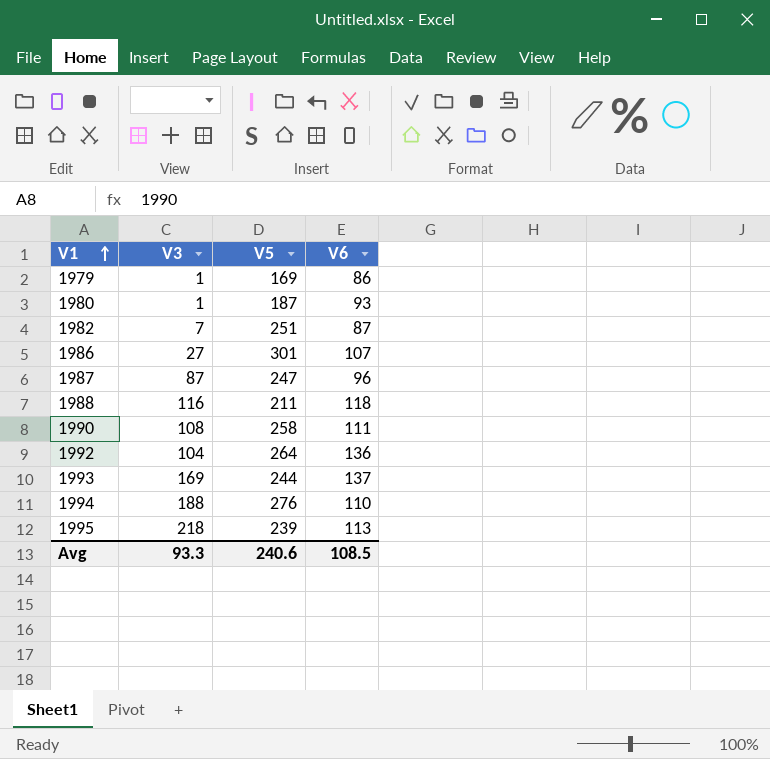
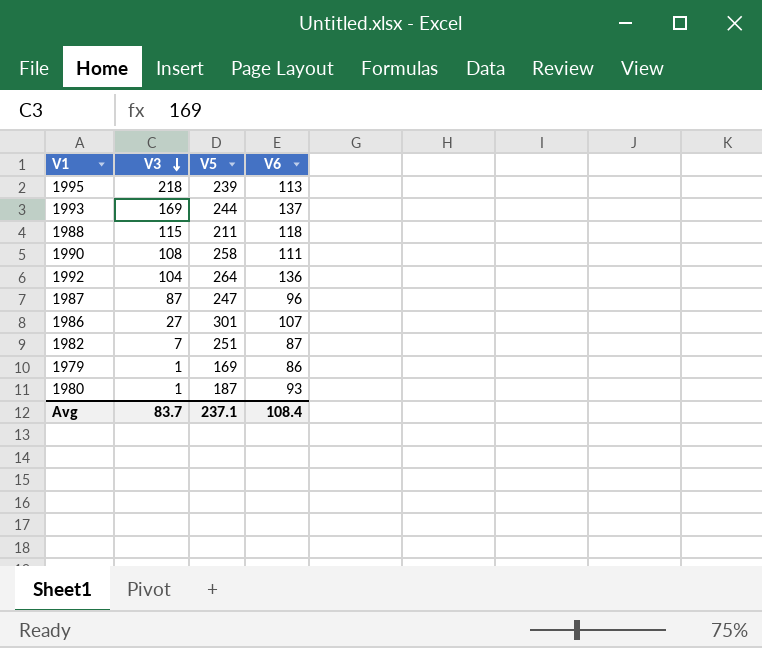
row order: V1 ascending -> V3 descending
row 1994: 188 | 276 | 110 -> none
1988 | V3: 116 -> 115
Avg | V3: 93.3 -> 83.7
Avg | V5: 240.6 -> 237.1
Avg | V6: 108.5 -> 108.4

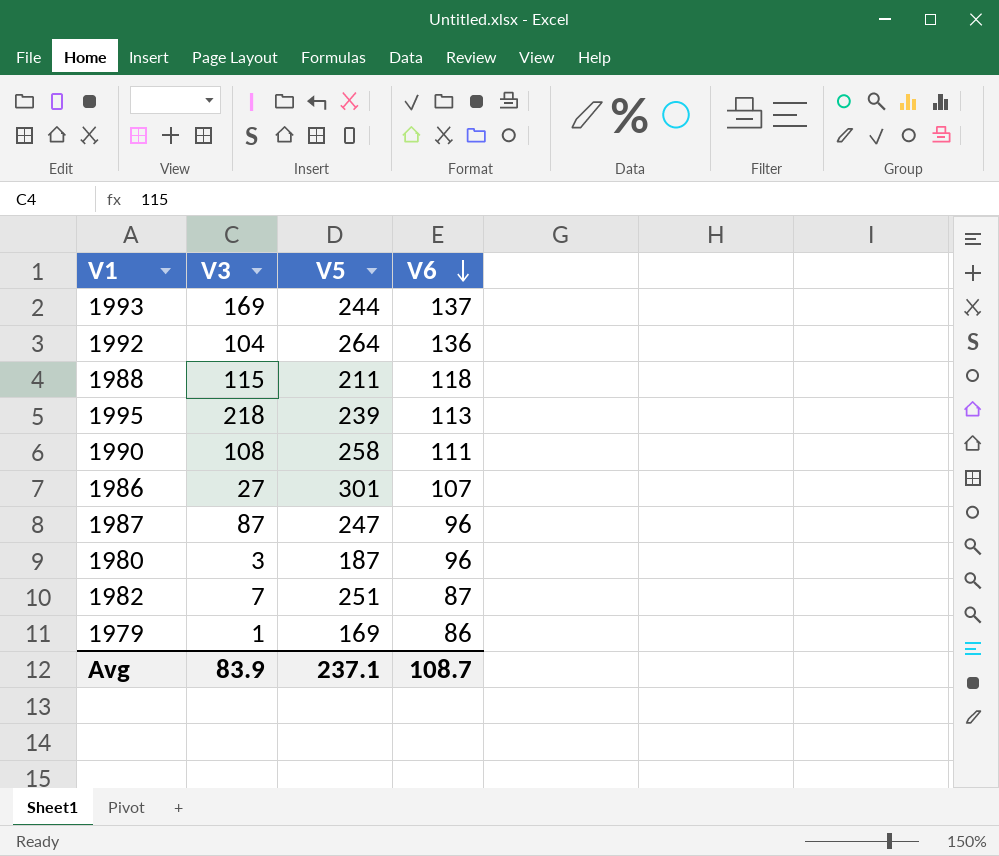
row order: V3 descending -> V6 descending
1980 | V3: 1 -> 3
1980 | V6: 93 -> 96
Avg | V3: 83.7 -> 83.9
Avg | V6: 108.4 -> 108.7

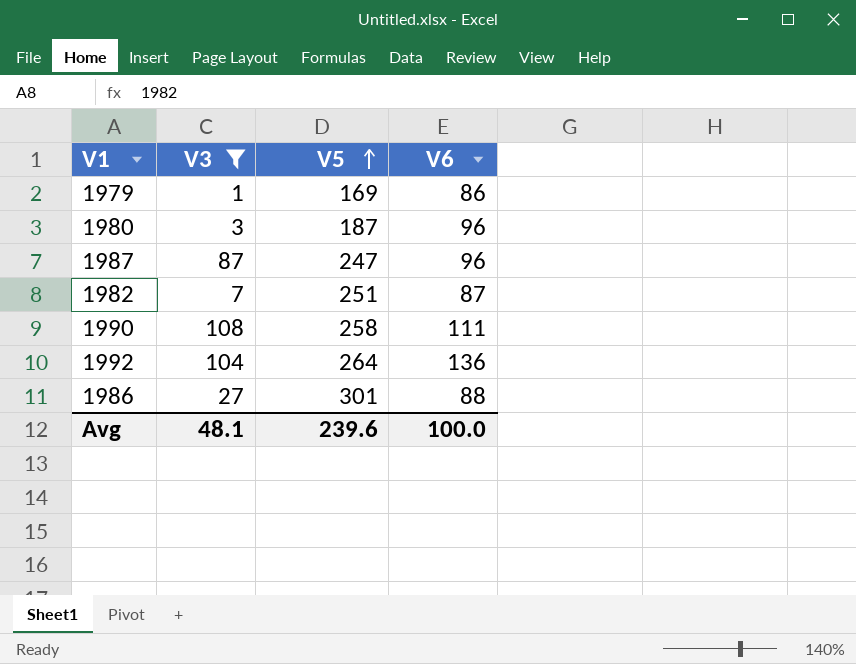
filter: none -> V3 <= 108
row order: V6 descending -> V5 ascending
1986 | V6: 107 -> 88
Avg | V3: 83.9 -> 48.1
Avg | V5: 237.1 -> 239.6
Avg | V6: 108.7 -> 100.0

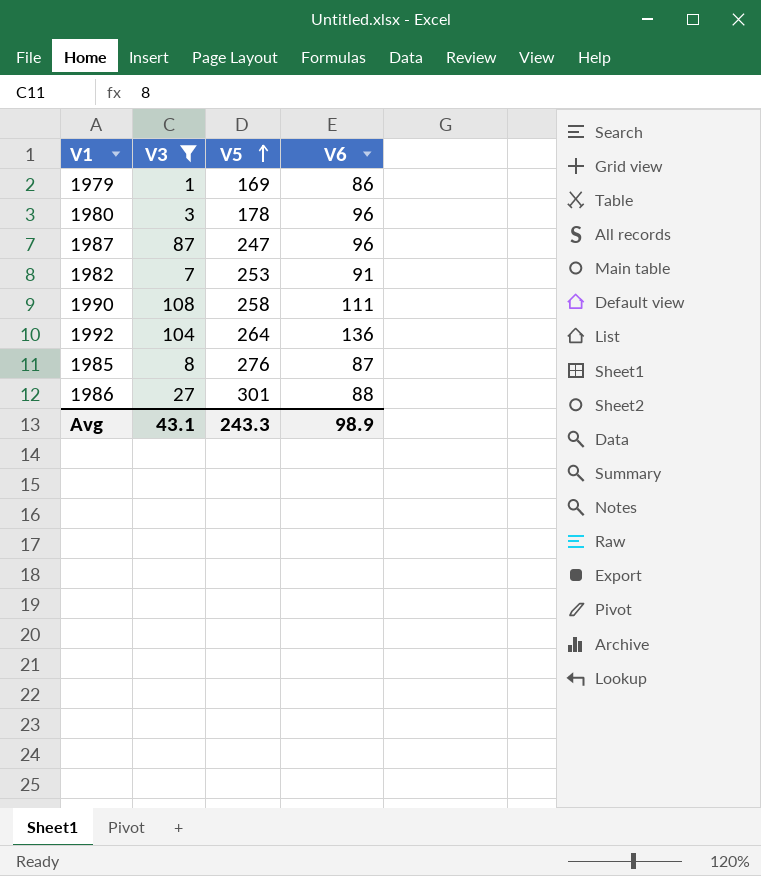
1980 | V5: 187 -> 178
1982 | V5: 251 -> 253
1982 | V6: 87 -> 91
row 1985: none -> 8 | 276 | 87
Avg | V3: 48.1 -> 43.1
Avg | V5: 239.6 -> 243.3
Avg | V6: 100.0 -> 98.9

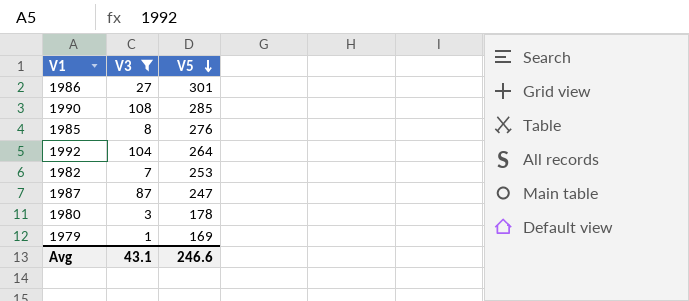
row order: V5 ascending -> V5 descending
column V6 | position: 4 -> none
1990 | V5: 258 -> 285
Avg | V5: 243.3 -> 246.6

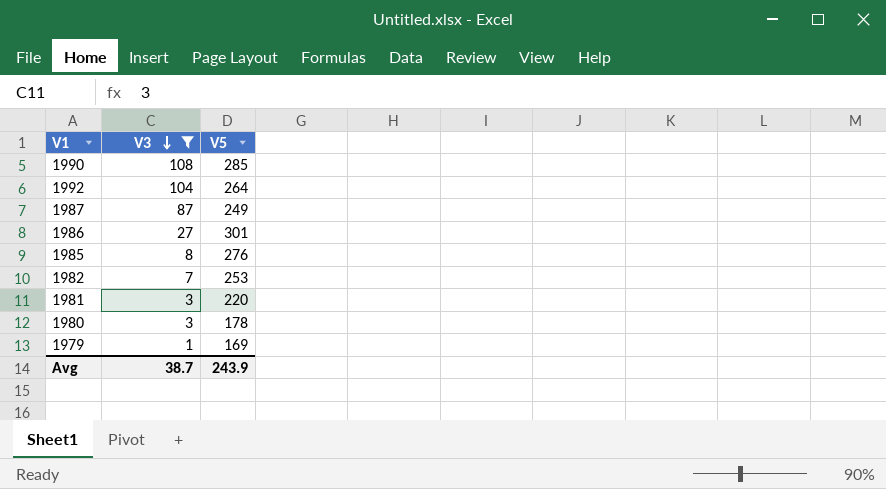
row order: V5 descending -> V3 descending
1987 | V5: 247 -> 249
row 1981: none -> 3 | 220
Avg | V3: 43.1 -> 38.7
Avg | V5: 246.6 -> 243.9

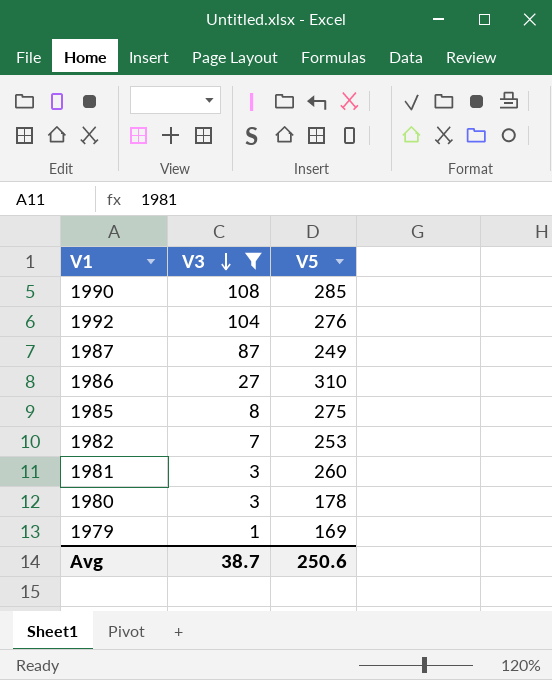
1992 | V5: 264 -> 276
1986 | V5: 301 -> 310
1985 | V5: 276 -> 275
1981 | V5: 220 -> 260
Avg | V5: 243.9 -> 250.6

